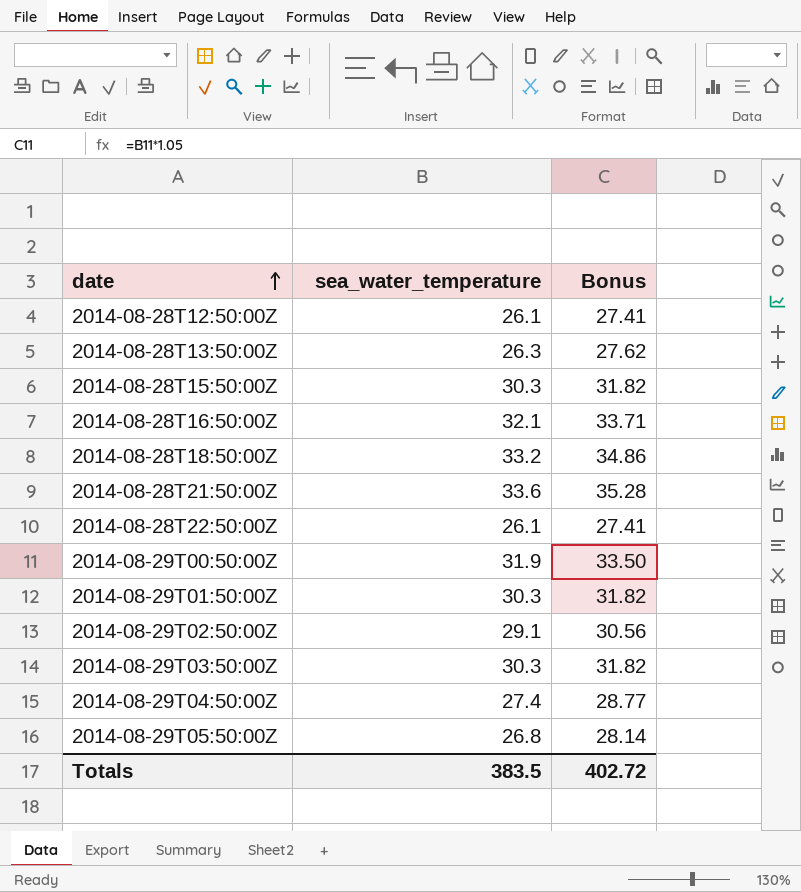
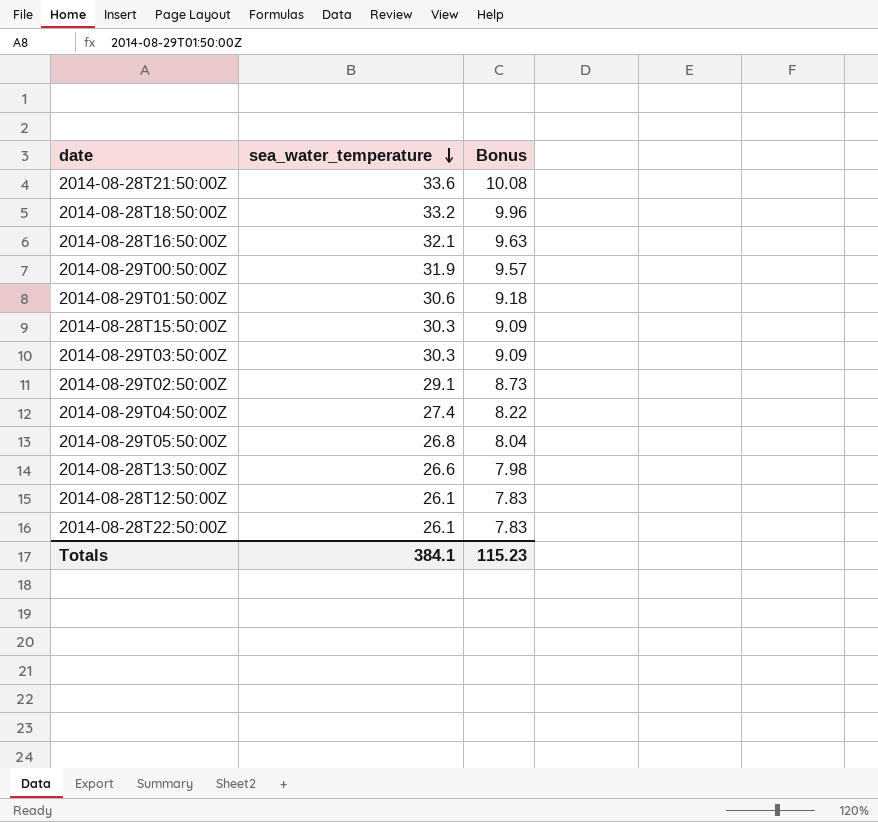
row order: date ascending -> sea_water_temperature descending
column Bonus | formula: [sea_water_temperature] * 1.05 -> [sea_water_temperature] * 0.3
2014-08-29T01:50:00Z | sea_water_temperature: 30.3 -> 30.6
2014-08-28T13:50:00Z | sea_water_temperature: 26.3 -> 26.6
Totals | sea_water_temperature: 383.5 -> 384.1
Totals | Bonus: 402.72 -> 115.23

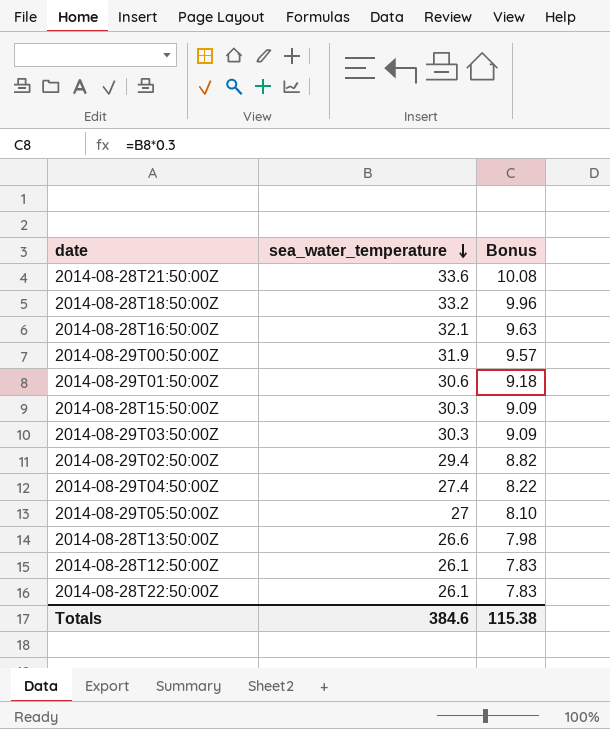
2014-08-29T02:50:00Z | sea_water_temperature: 29.1 -> 29.4
2014-08-29T02:50:00Z | Bonus: 8.73 -> 8.82
2014-08-29T05:50:00Z | sea_water_temperature: 26.8 -> 27
2014-08-29T05:50:00Z | Bonus: 8.04 -> 8.10
Totals | sea_water_temperature: 384.1 -> 384.6
Totals | Bonus: 115.23 -> 115.38

